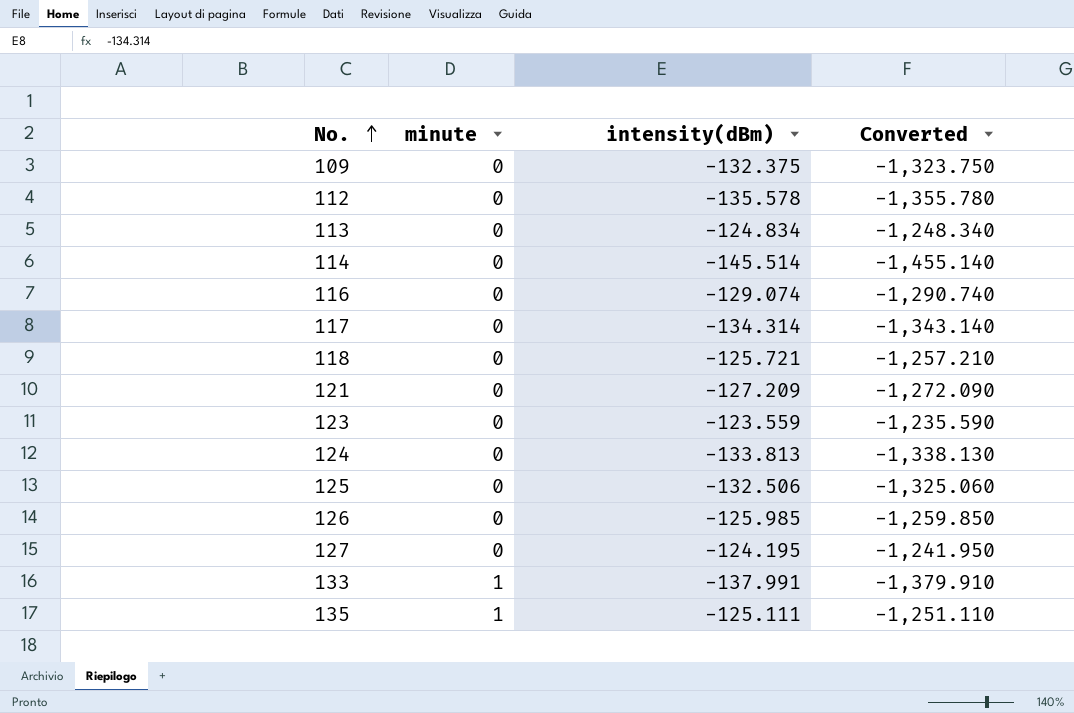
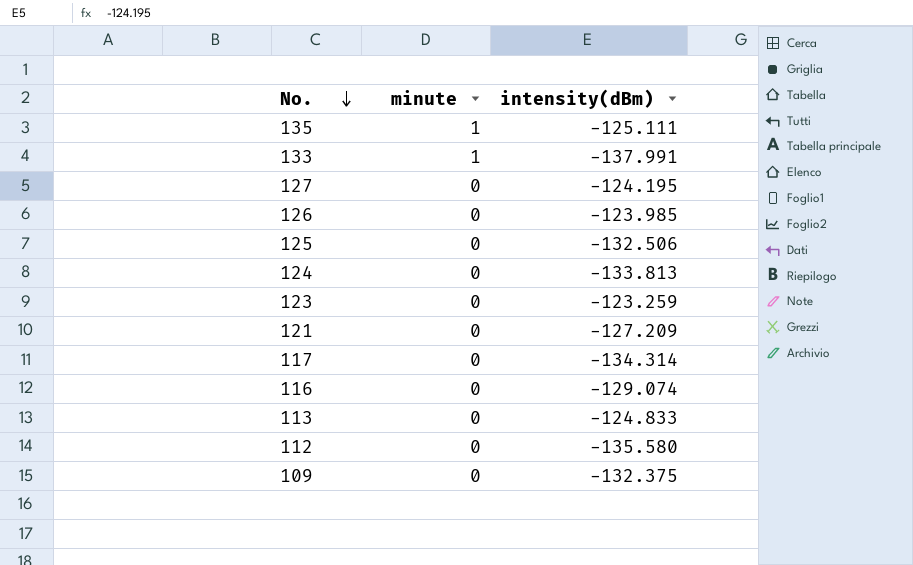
row order: No. ascending -> No. descending
column Converted | formula: [intensity(dBm)] * 10 -> none
row 114: 0 | -145.514 | -1,455.140 -> none
row 118: 0 | -125.721 | -1,257.210 -> none
126 | intensity(dBm): -125.985 -> -123.985
123 | intensity(dBm): -123.559 -> -123.259
113 | intensity(dBm): -124.834 -> -124.833
112 | intensity(dBm): -135.578 -> -135.580

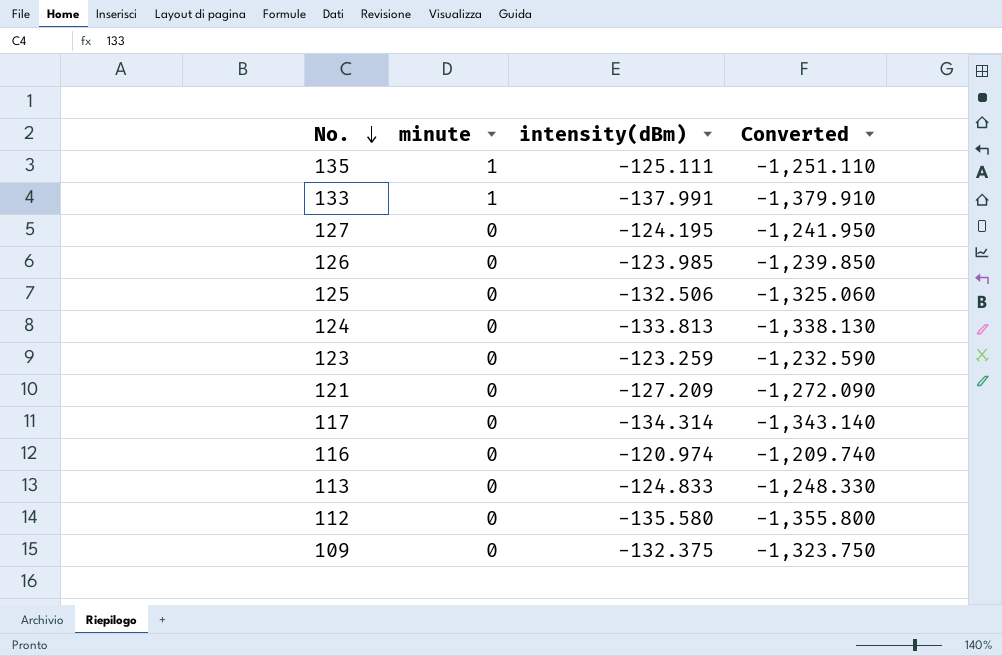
column Converted | formula: none -> [intensity(dBm)] * 10
116 | intensity(dBm): -129.074 -> -120.974

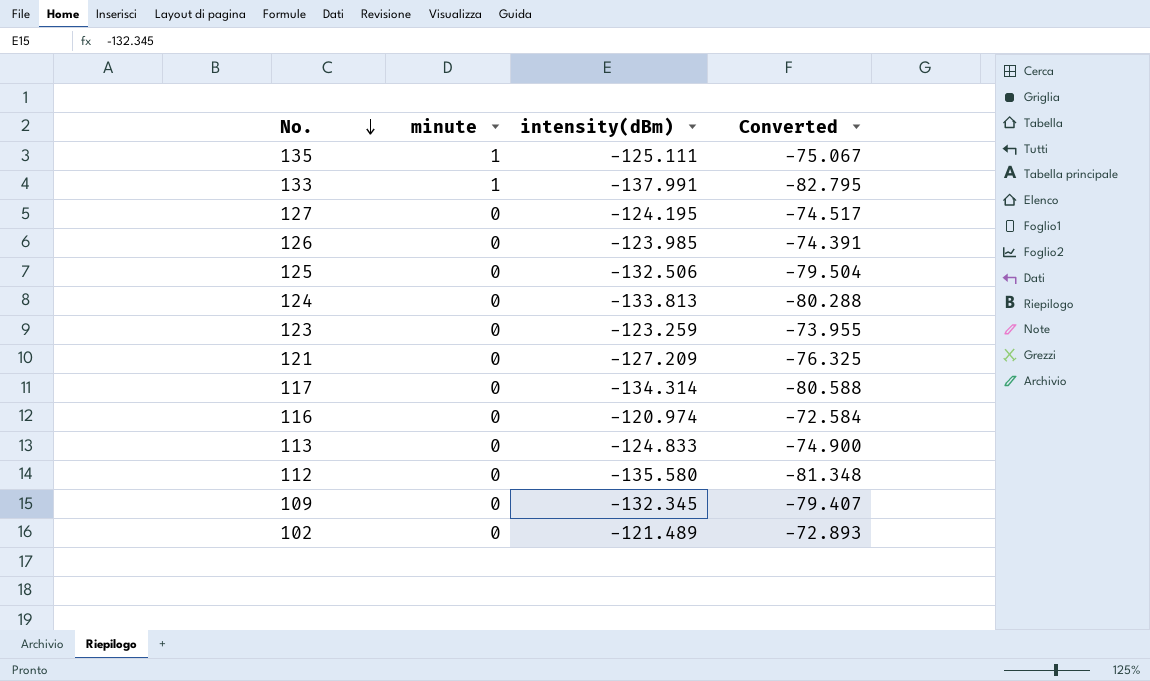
column Converted | formula: [intensity(dBm)] * 10 -> [intensity(dBm)] * 0.6
109 | intensity(dBm): -132.375 -> -132.345
row 102: none -> 0 | -121.489 | -72.893

